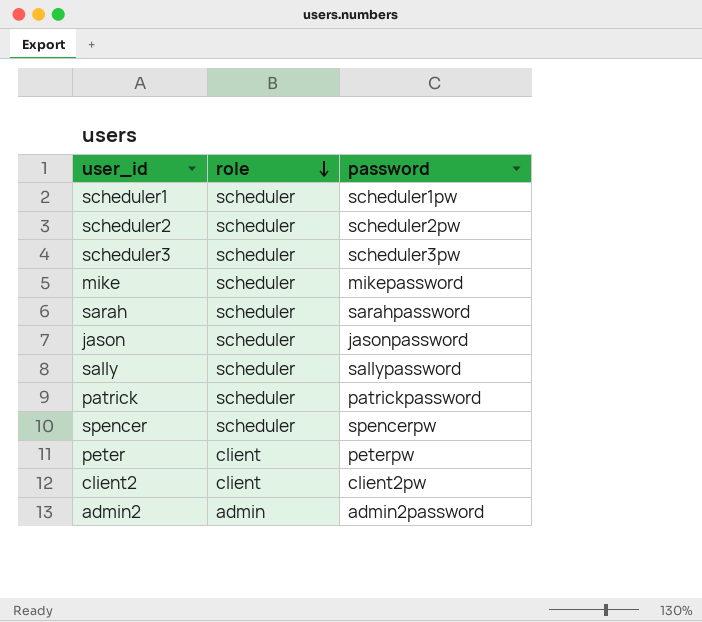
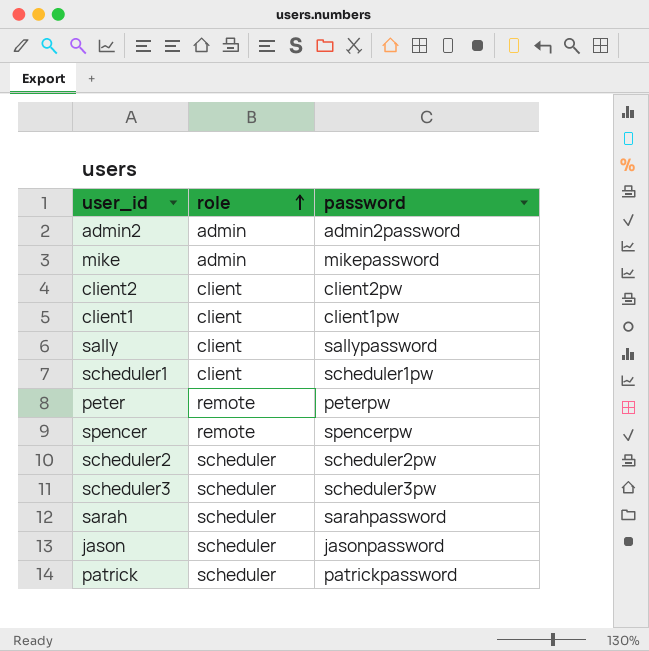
row order: role descending -> role ascending
mike | role: scheduler -> admin
row client1: none -> client | client1pw
sally | role: scheduler -> client
scheduler1 | role: scheduler -> client
peter | role: client -> remote
spencer | role: scheduler -> remote

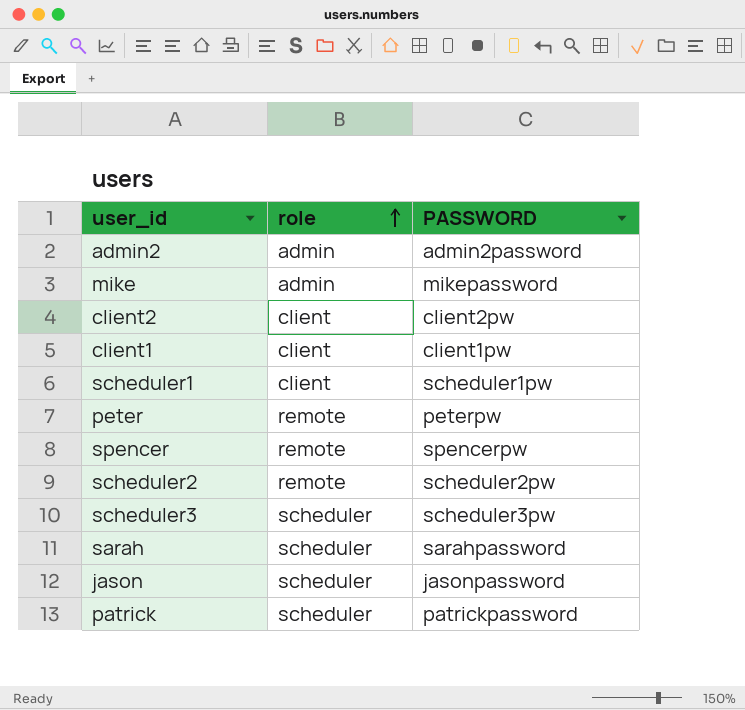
column name: password -> PASSWORD
row sally: client | sallypassword -> none
scheduler2 | role: scheduler -> remote

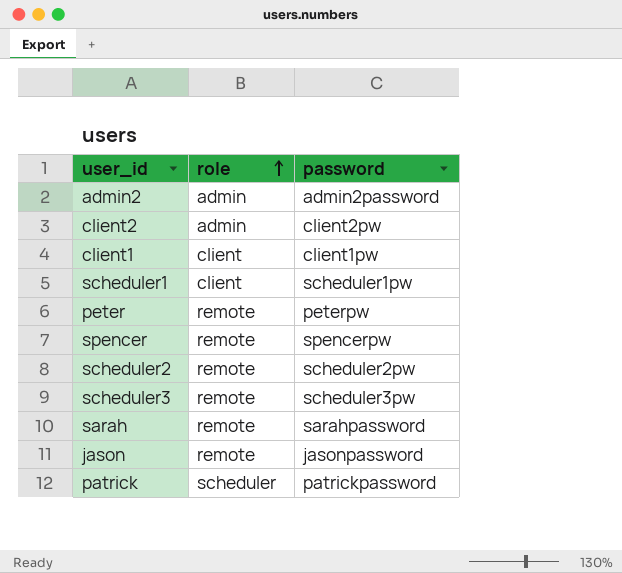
column name: PASSWORD -> password
row mike: admin | mikepassword -> none
client2 | role: client -> admin
scheduler3 | role: scheduler -> remote
sarah | role: scheduler -> remote
jason | role: scheduler -> remote

